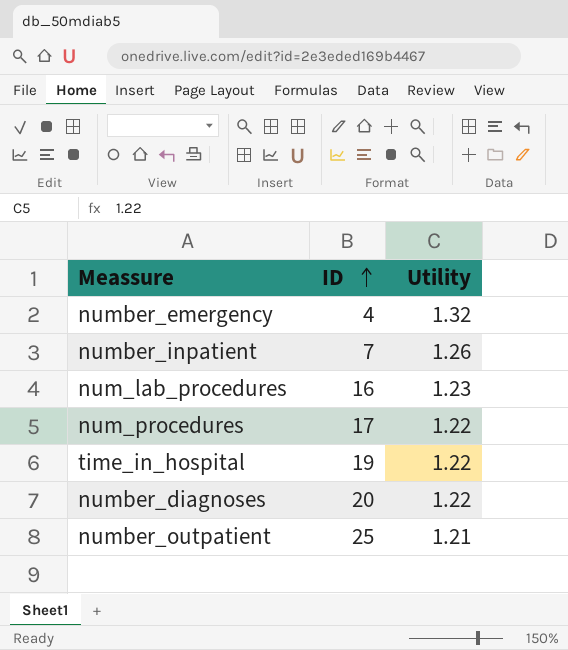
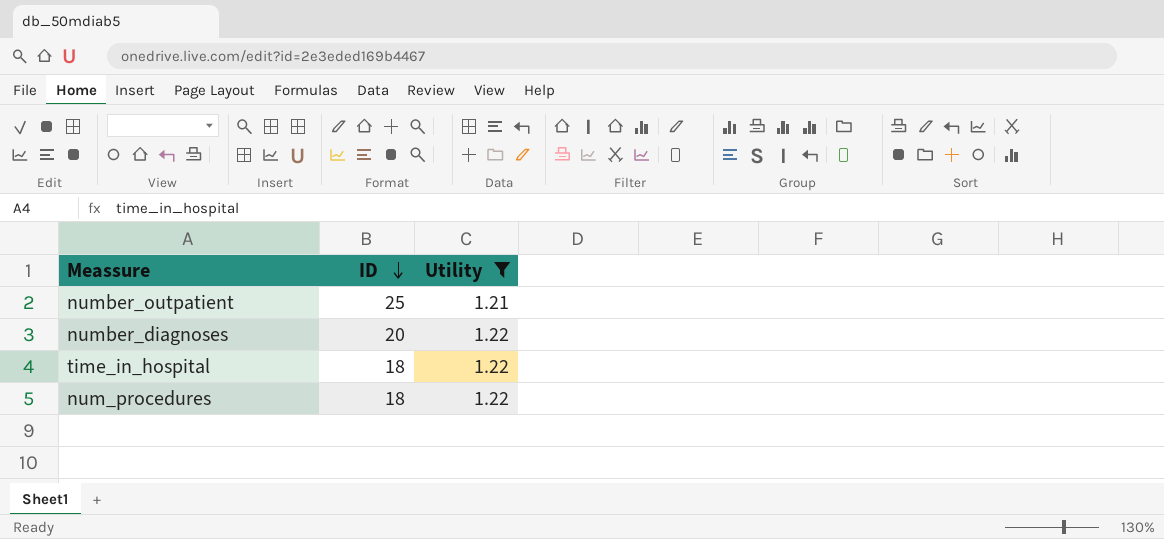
filter: none -> Utility <= 1.22
row order: ID ascending -> ID descending
time_in_hospital | ID: 19 -> 18
num_procedures | ID: 17 -> 18

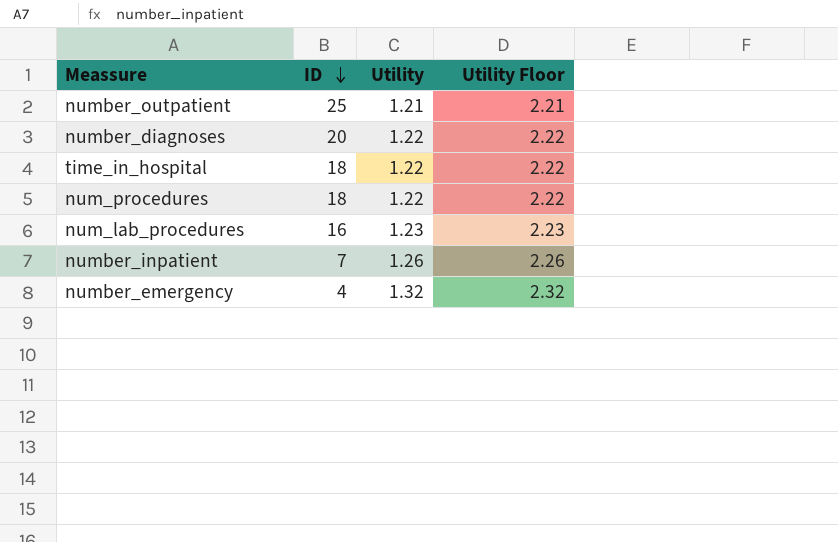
filter: Utility <= 1.22 -> none
column Utility Floor | formula: none -> [Utility] + 1

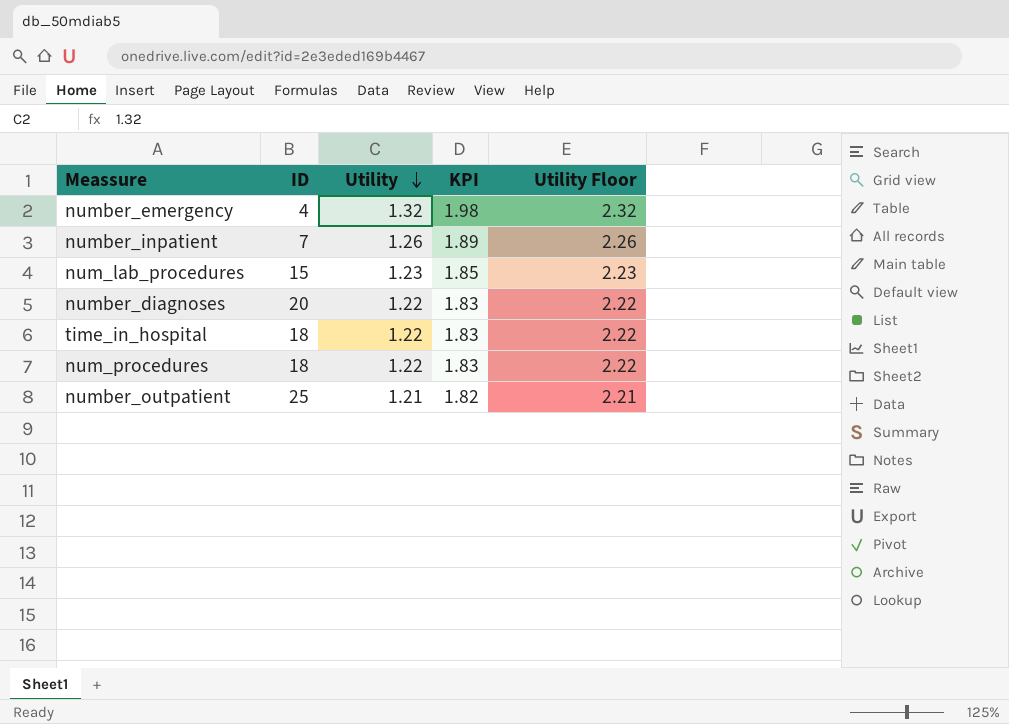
row order: ID descending -> Utility descending
column KPI | formula: none -> [Utility] * 1.5
num_lab_procedures | ID: 16 -> 15

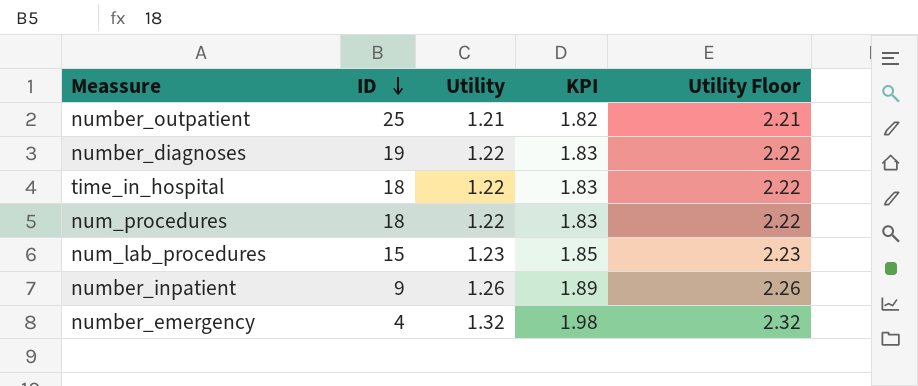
row order: Utility descending -> ID descending
number_diagnoses | ID: 20 -> 19
number_inpatient | ID: 7 -> 9

